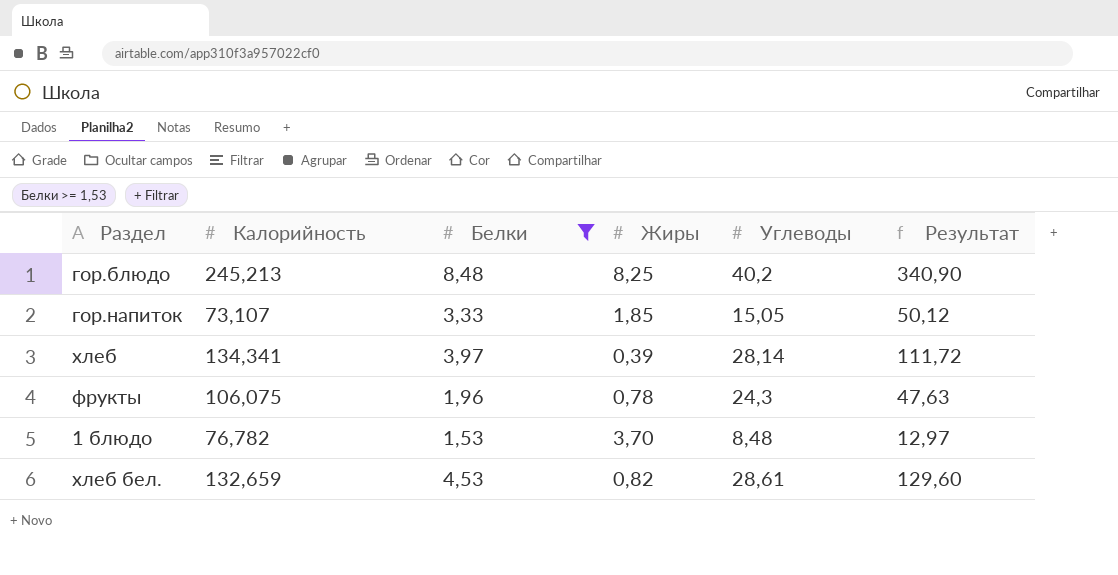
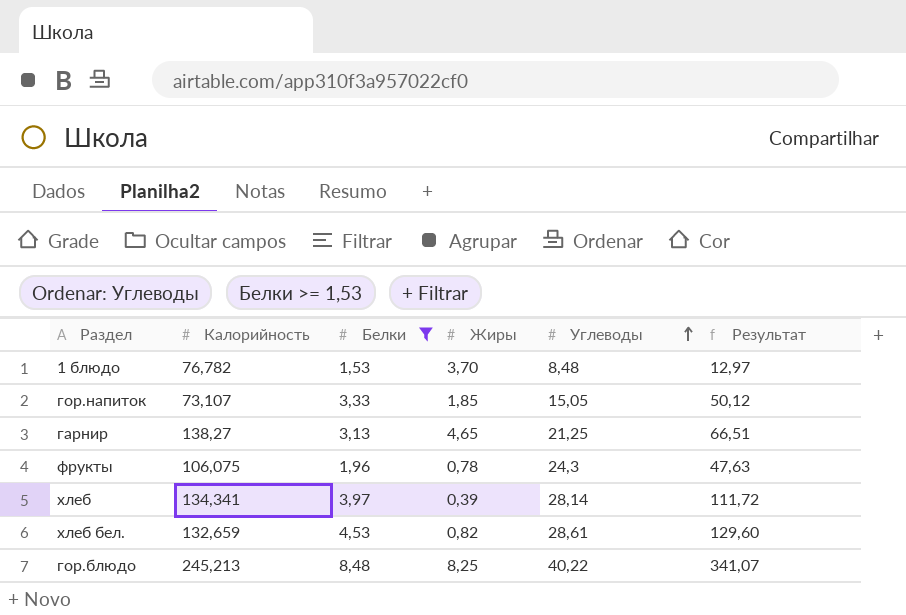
row order: none -> Углеводы ascending
row гарнир: none -> 138,27 | 3,13 | 4,65 | 21,25 | 66,51
гор.блюдо | Углеводы: 40,2 -> 40,22
гор.блюдо | Результат: 340,90 -> 341,07

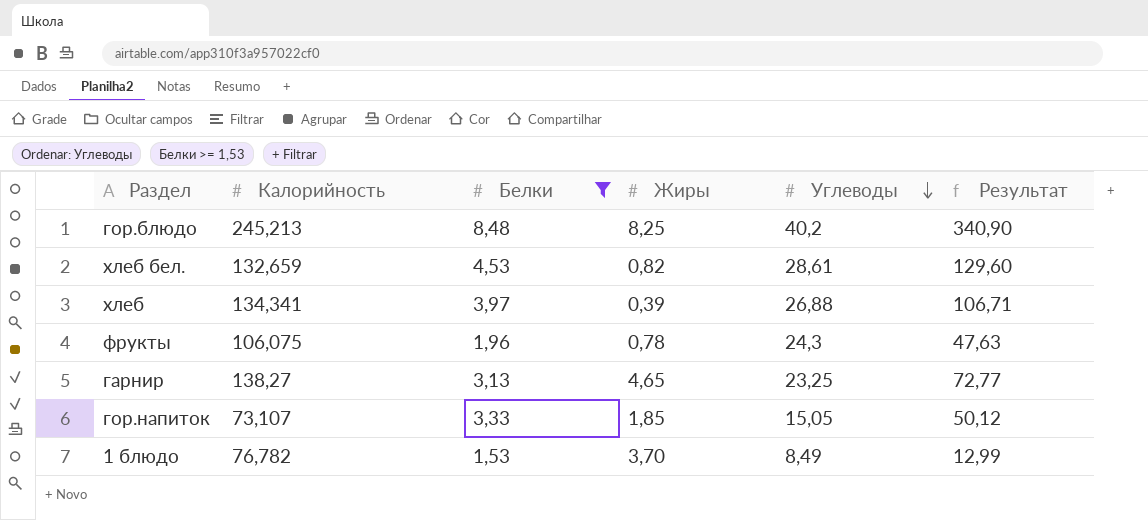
row order: Углеводы ascending -> Углеводы descending
гор.блюдо | Углеводы: 40,22 -> 40,2
гор.блюдо | Результат: 341,07 -> 340,90
хлеб | Углеводы: 28,14 -> 26,88
хлеб | Результат: 111,72 -> 106,71
гарнир | Углеводы: 21,25 -> 23,25
гарнир | Результат: 66,51 -> 72,77
1 блюдо | Углеводы: 8,48 -> 8,49
1 блюдо | Результат: 12,97 -> 12,99

